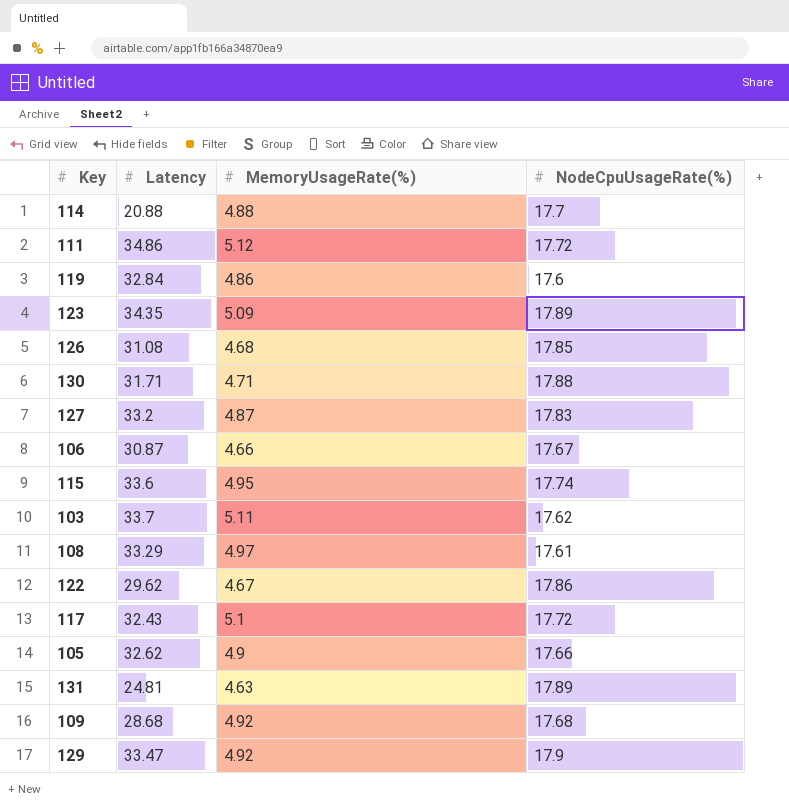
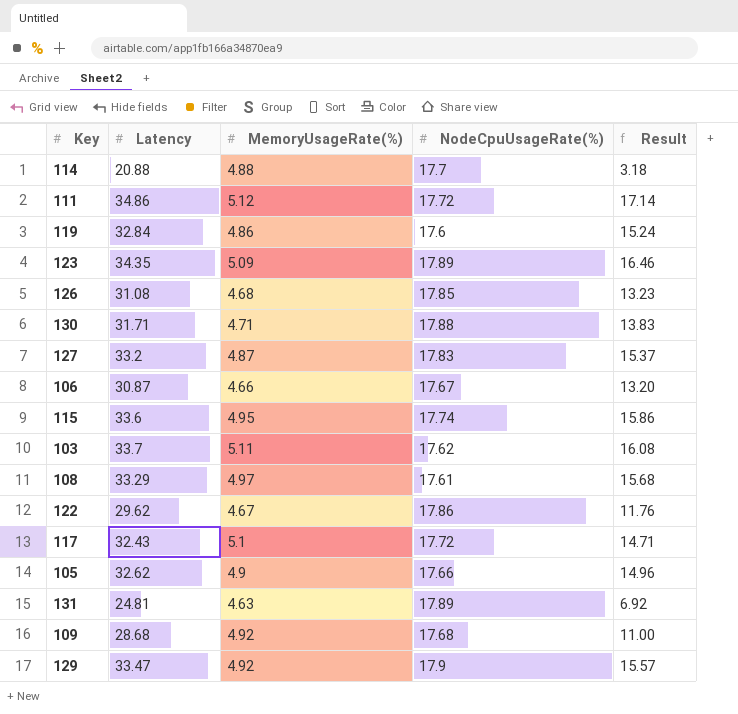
column Result | formula: none -> [Latency] - [NodeCpuUsageRate(%)]

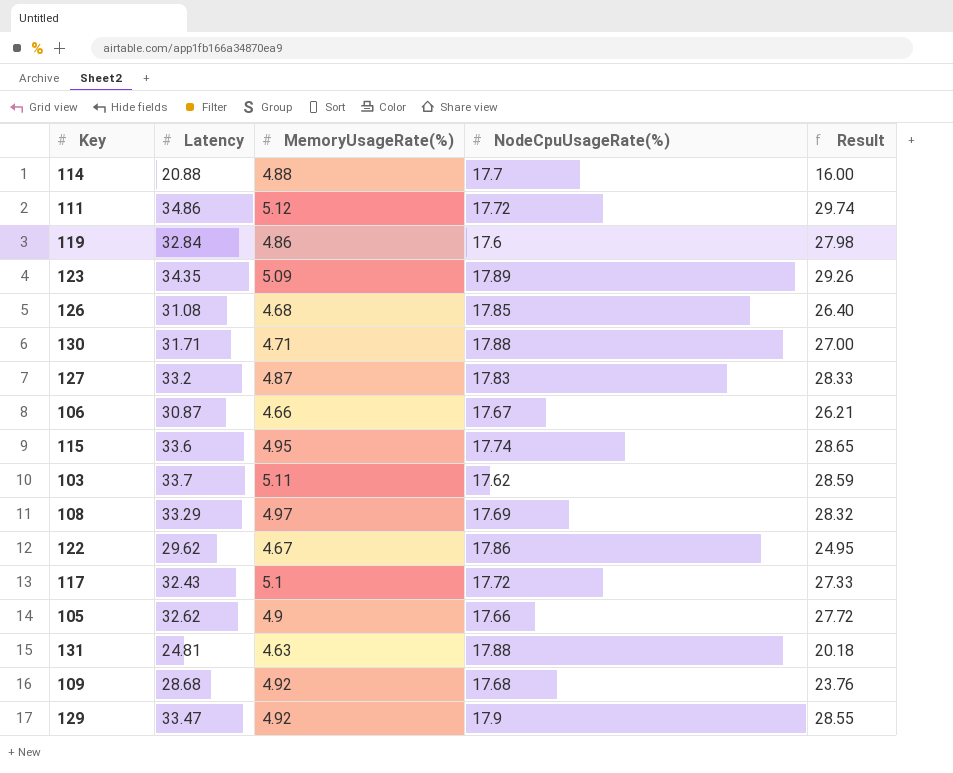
column Result | formula: [Latency] - [NodeCpuUsageRate(%)] -> [Latency] - [MemoryUsageRate(%)]
108 | NodeCpuUsageRate(%): 17.61 -> 17.69
131 | NodeCpuUsageRate(%): 17.89 -> 17.88

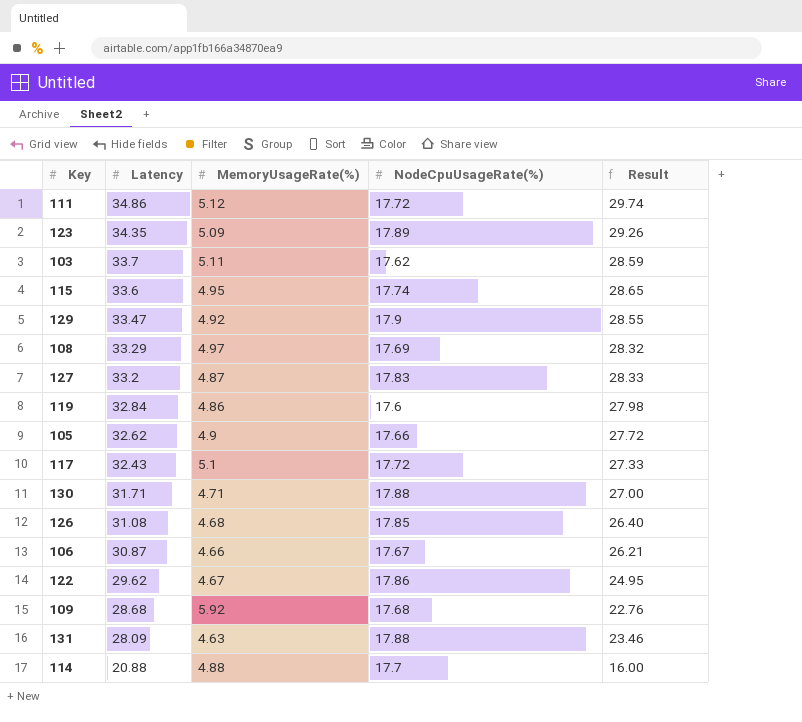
row order: none -> Latency descending
109 | MemoryUsageRate(%): 4.92 -> 5.92
109 | Result: 23.76 -> 22.76
131 | Latency: 24.81 -> 28.09
131 | Result: 20.18 -> 23.46

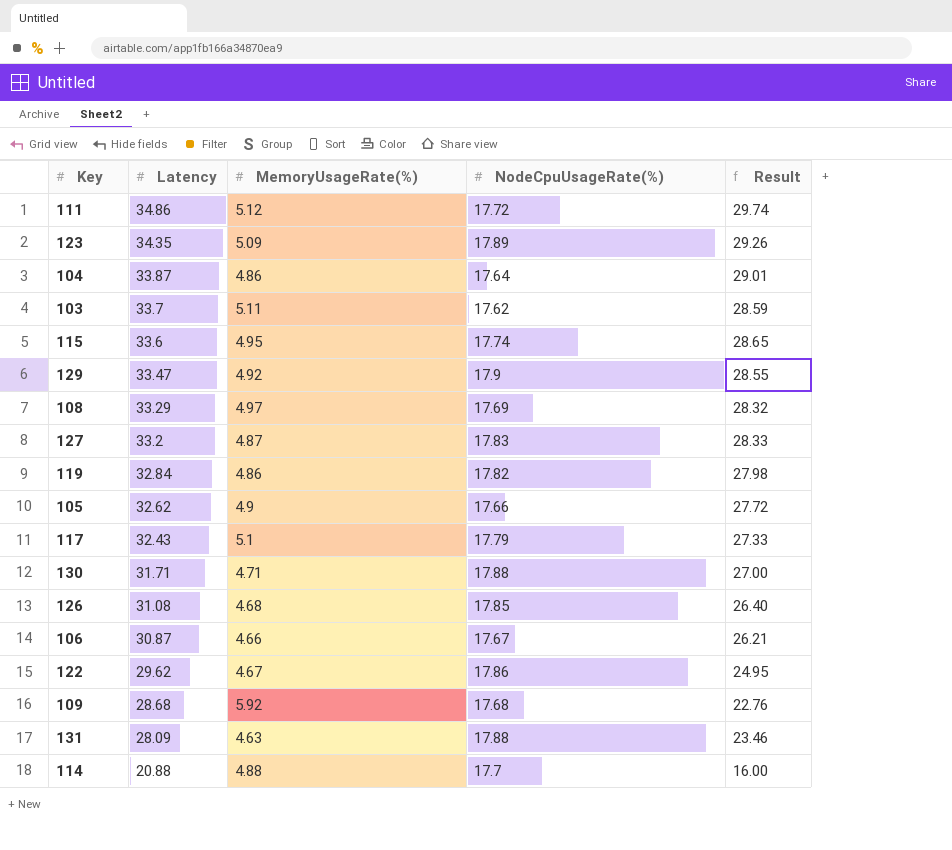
row 104: none -> 33.87 | 4.86 | 17.64 | 29.01
119 | NodeCpuUsageRate(%): 17.6 -> 17.82
117 | NodeCpuUsageRate(%): 17.72 -> 17.79

